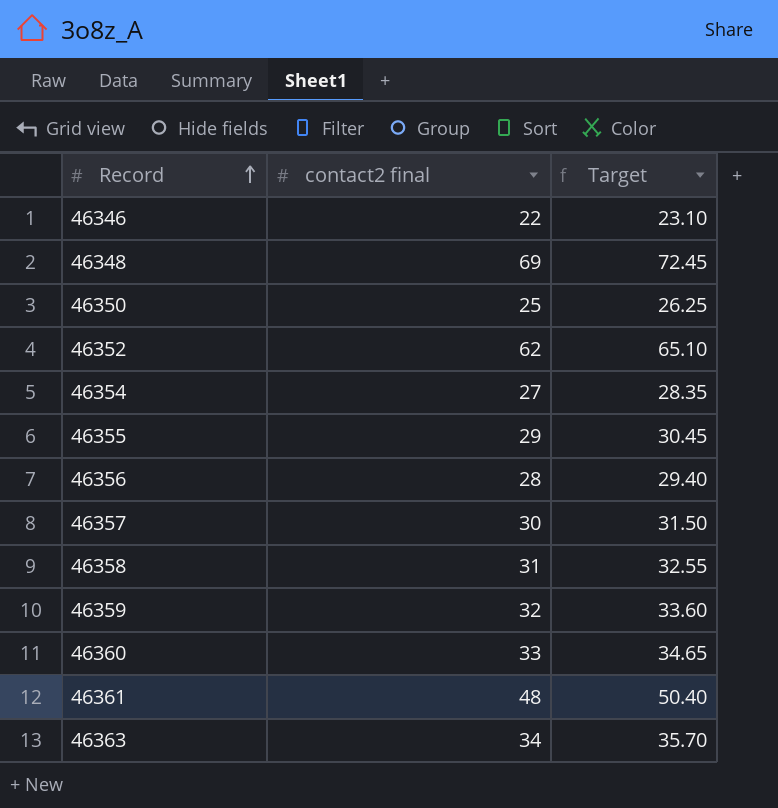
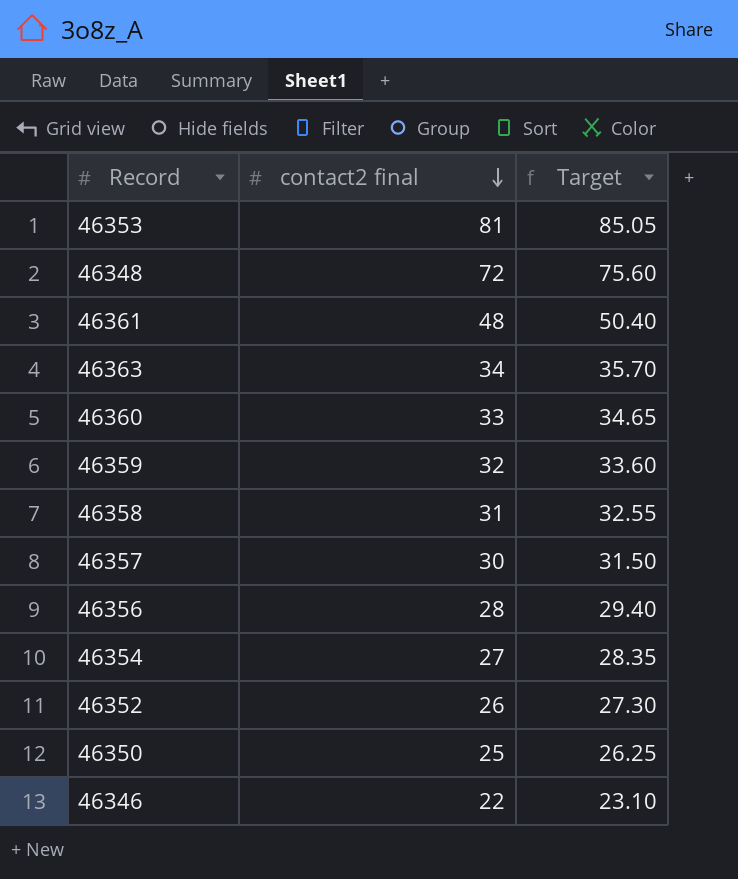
row order: Record ascending -> contact2 final descending
row 46355: 29 | 30.45 -> none
row 46353: none -> 81 | 85.05
46348 | contact2 final: 69 -> 72
46348 | Target: 72.45 -> 75.60
46352 | contact2 final: 62 -> 26
46352 | Target: 65.10 -> 27.30

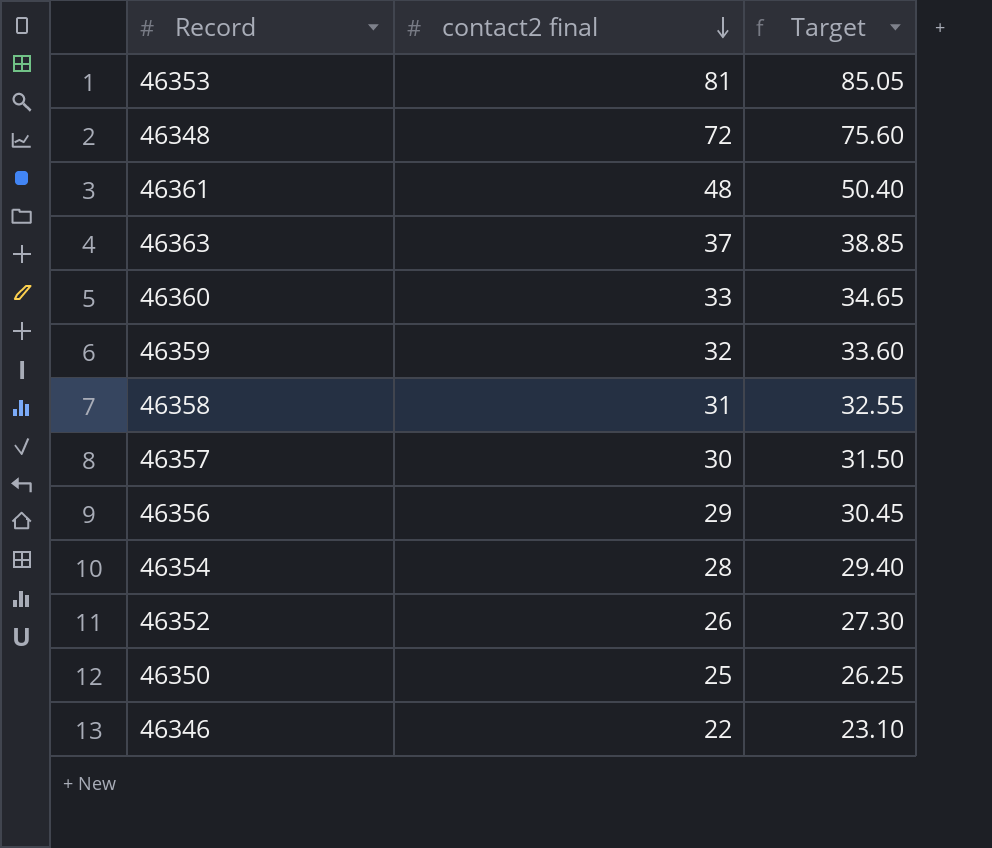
46363 | contact2 final: 34 -> 37
46363 | Target: 35.70 -> 38.85
46356 | contact2 final: 28 -> 29
46356 | Target: 29.40 -> 30.45
46354 | contact2 final: 27 -> 28
46354 | Target: 28.35 -> 29.40

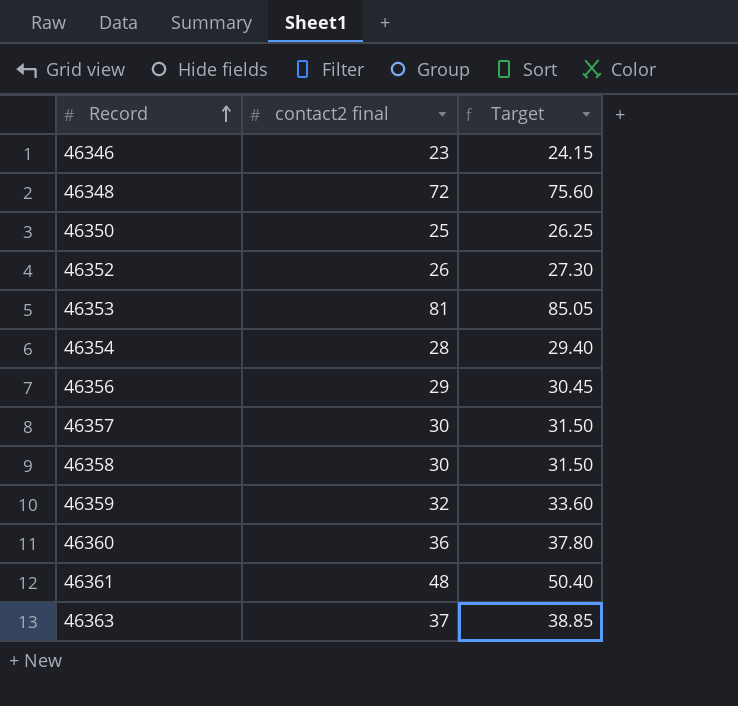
row order: contact2 final descending -> Record ascending
46346 | contact2 final: 22 -> 23
46346 | Target: 23.10 -> 24.15
46358 | contact2 final: 31 -> 30
46358 | Target: 32.55 -> 31.50
46360 | contact2 final: 33 -> 36
46360 | Target: 34.65 -> 37.80

